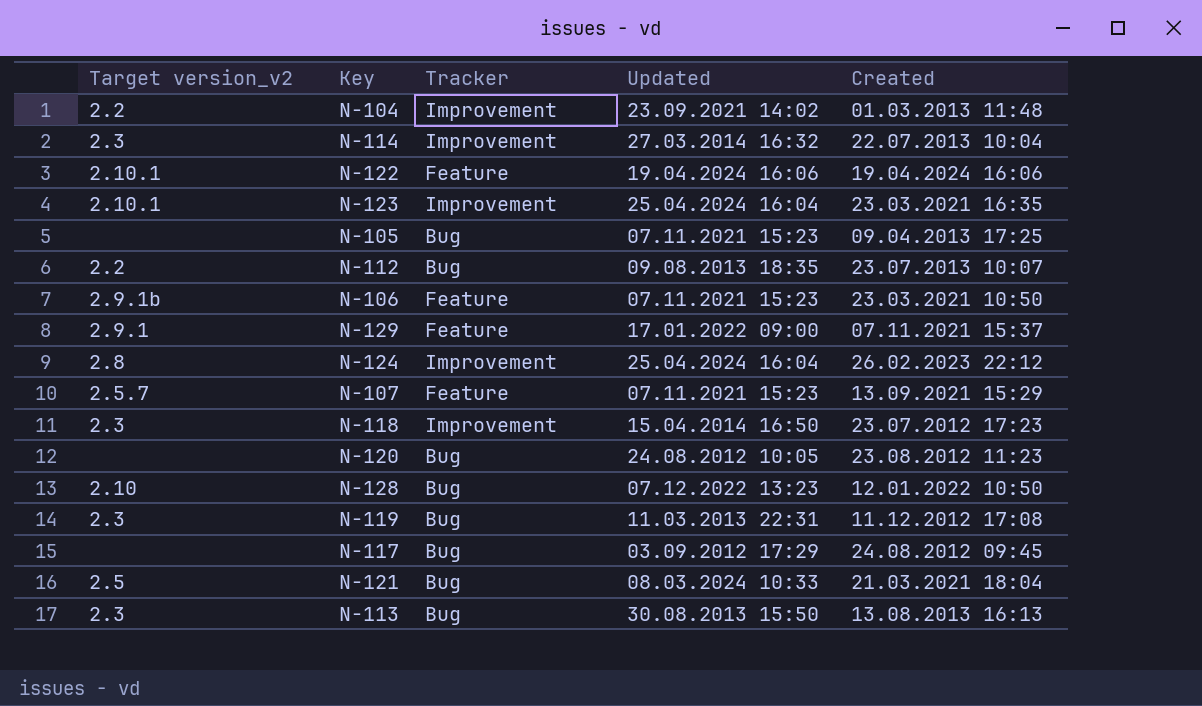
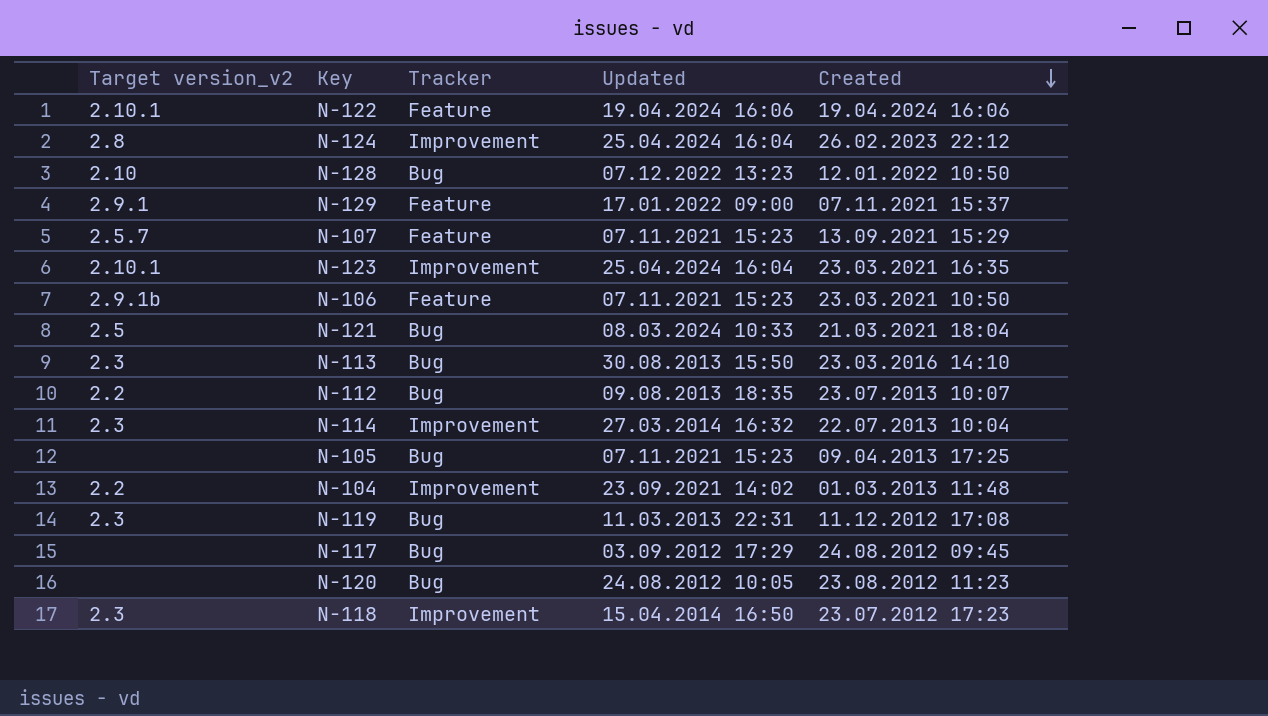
row order: none -> Created descending
N-113 | Created: 13.08.2013 16:13 -> 23.03.2016 14:10

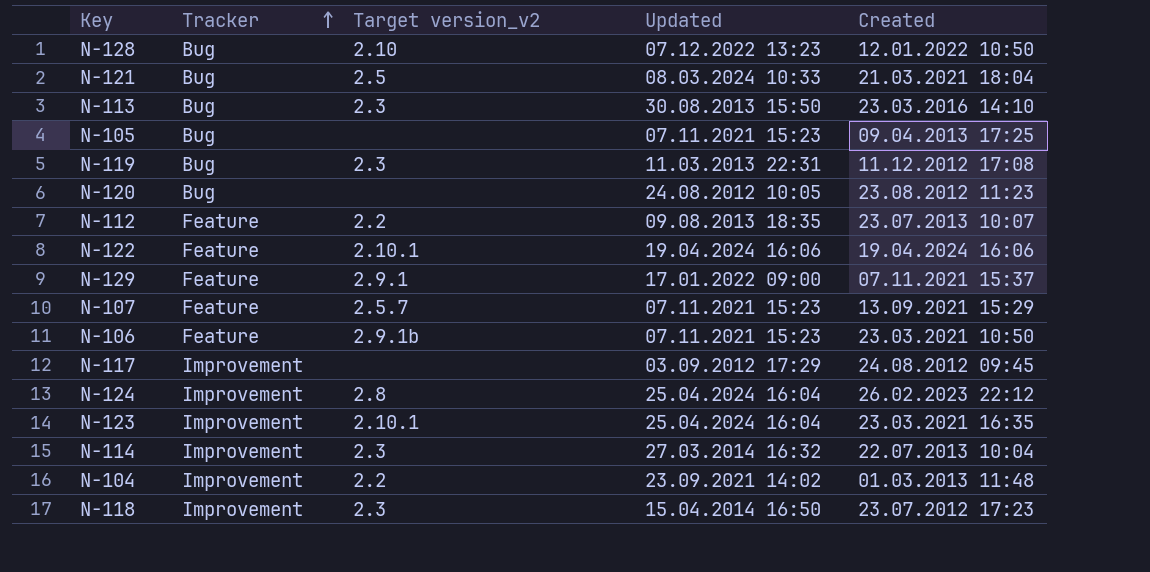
row order: Created descending -> Tracker ascending
column Target version_v2 | position: 1 -> 3
N-112 | Tracker: Bug -> Feature
N-117 | Tracker: Bug -> Improvement

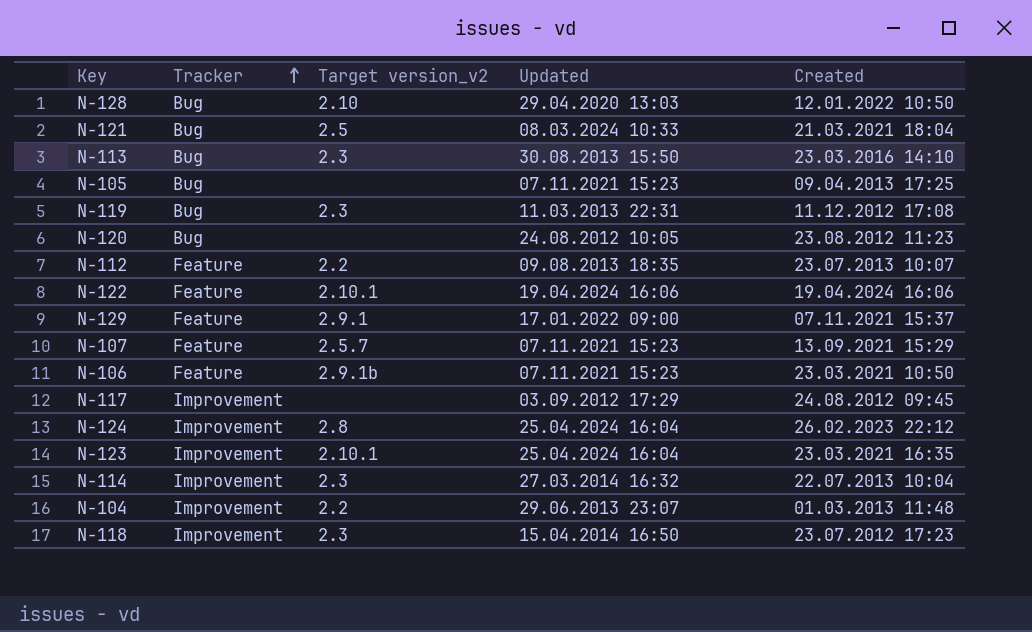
N-128 | Updated: 07.12.2022 13:23 -> 29.04.2020 13:03
N-104 | Updated: 23.09.2021 14:02 -> 29.06.2013 23:07

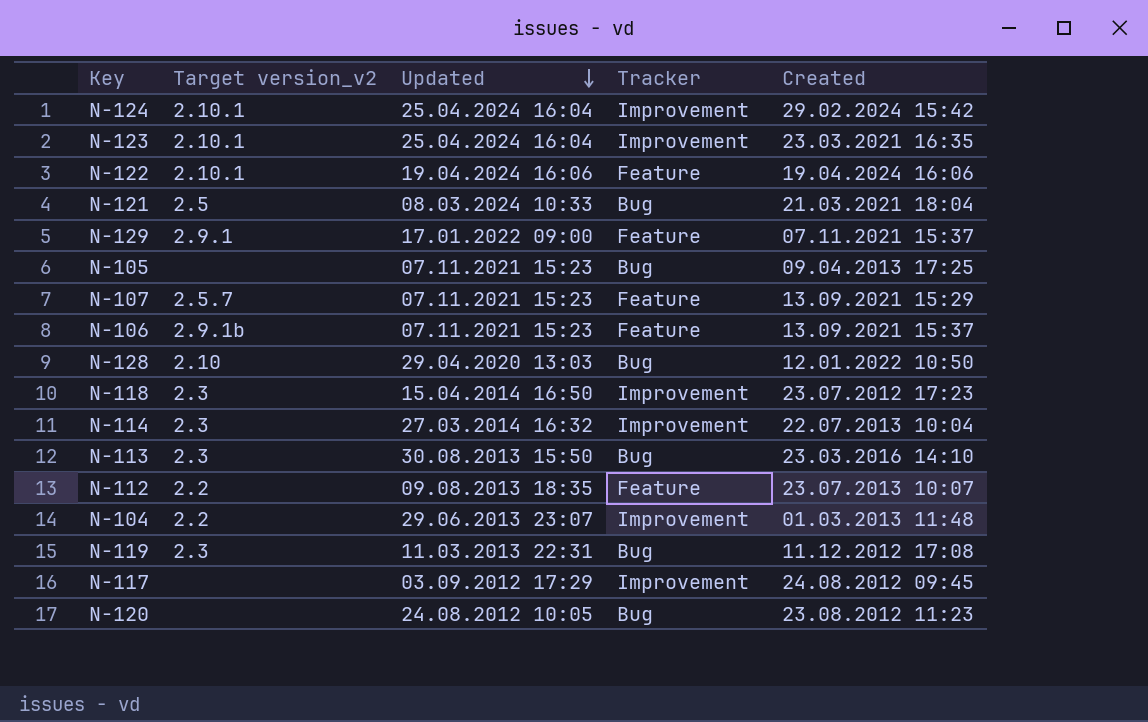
row order: Tracker ascending -> Updated descending
column Tracker | position: 2 -> 4
N-124 | Target version_v2: 2.8 -> 2.10.1
N-124 | Created: 26.02.2023 22:12 -> 29.02.2024 15:42
N-106 | Created: 23.03.2021 10:50 -> 13.09.2021 15:37

